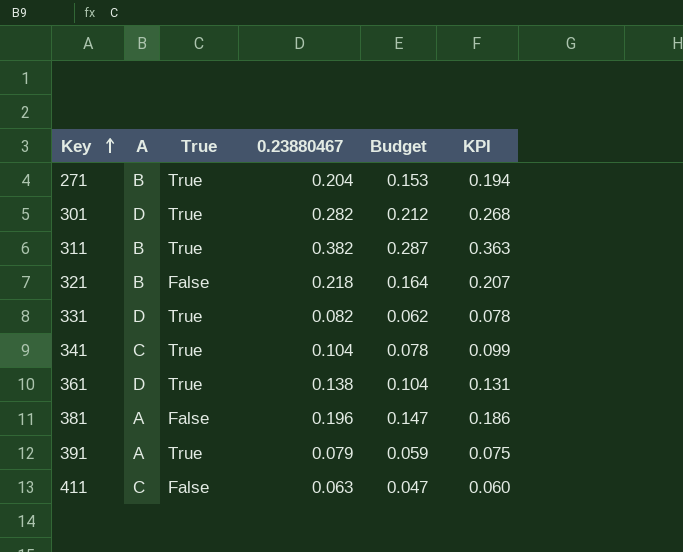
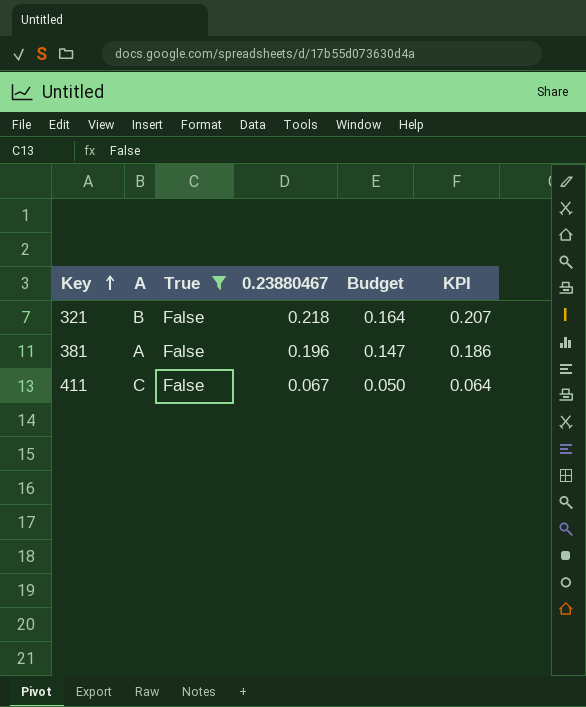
filter: none -> True = False
411 | 0.23880467: 0.063 -> 0.067
411 | Budget: 0.047 -> 0.050
411 | KPI: 0.060 -> 0.064

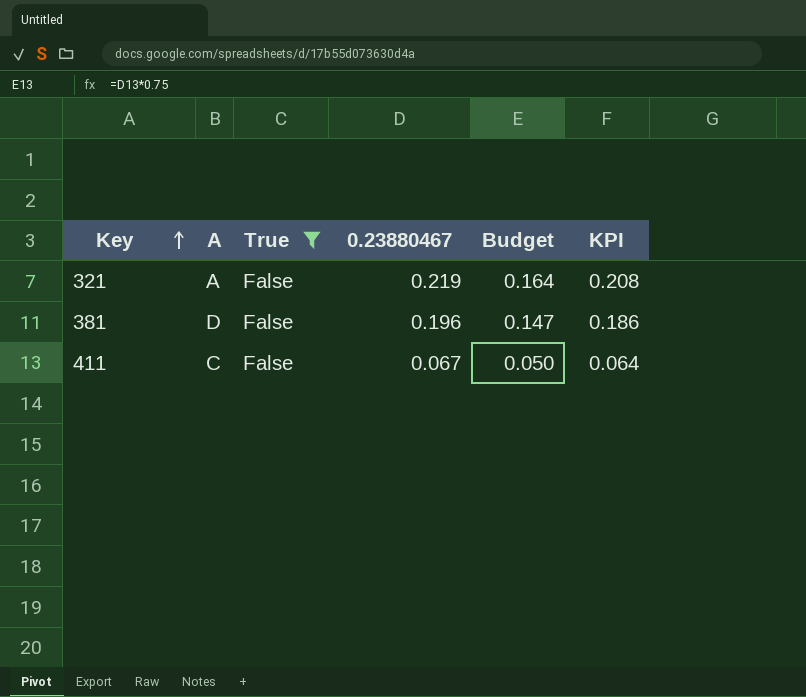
321 | A: B -> A
321 | 0.23880467: 0.218 -> 0.219
321 | KPI: 0.207 -> 0.208
381 | A: A -> D

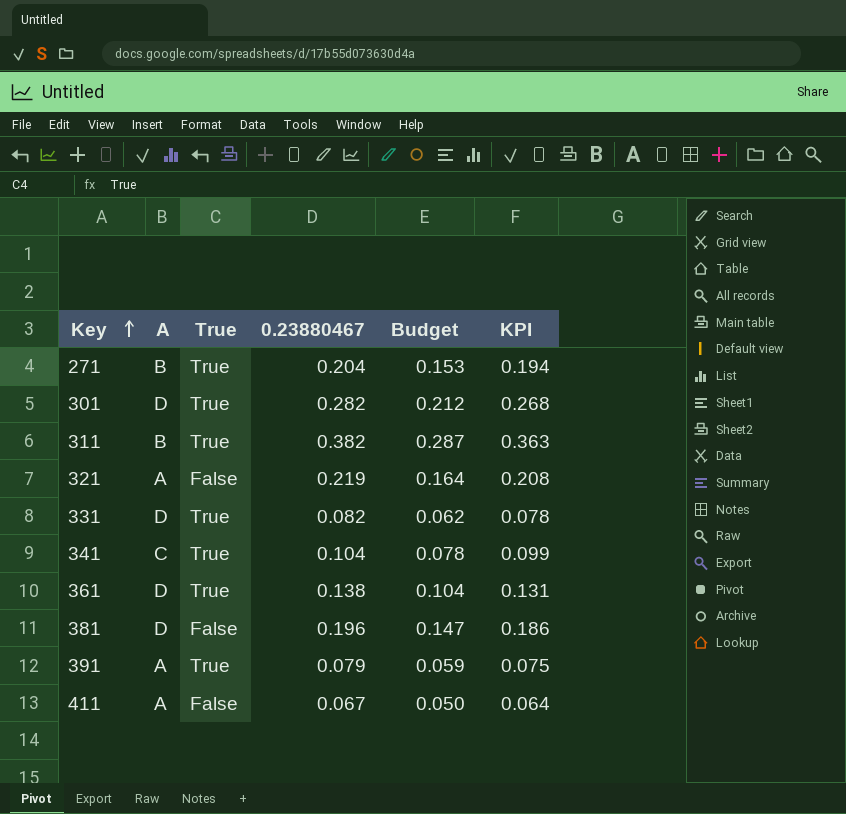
filter: True = False -> none
411 | A: C -> A

